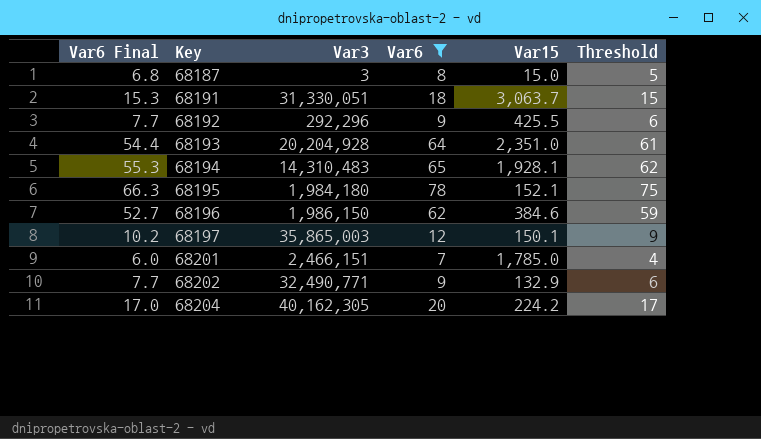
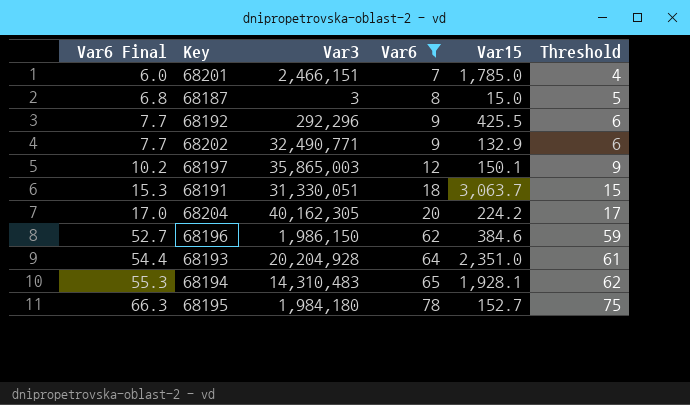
row order: Key ascending -> Var6 Final ascending
68195 | Var15: 152.1 -> 152.7

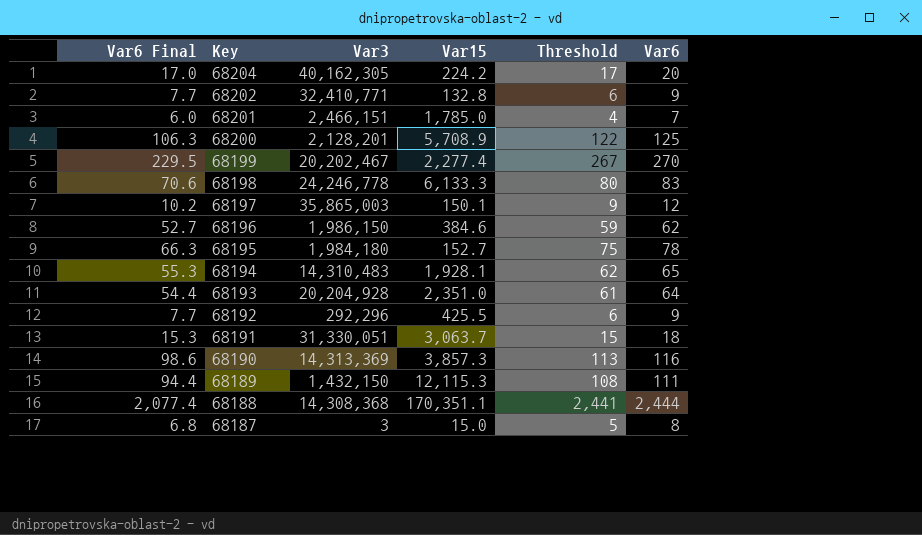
filter: Var6 <= 78 -> none
row order: Var6 Final ascending -> Key descending
column Var6 | position: 4 -> 6
68202 | Var3: 32,490,771 -> 32,410,771
68202 | Var15: 132.9 -> 132.8

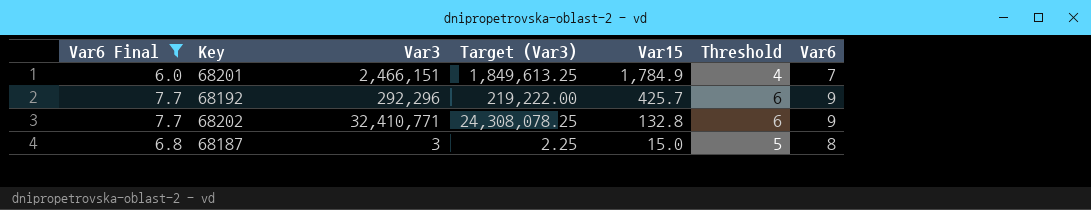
filter: none -> Var6 Final <= 7.7
row order: Key descending -> Var15 descending
column Target (Var3) | formula: none -> [Var3] * 0.75
68201 | Var15: 1,785.0 -> 1,784.9
68192 | Var15: 425.5 -> 425.7

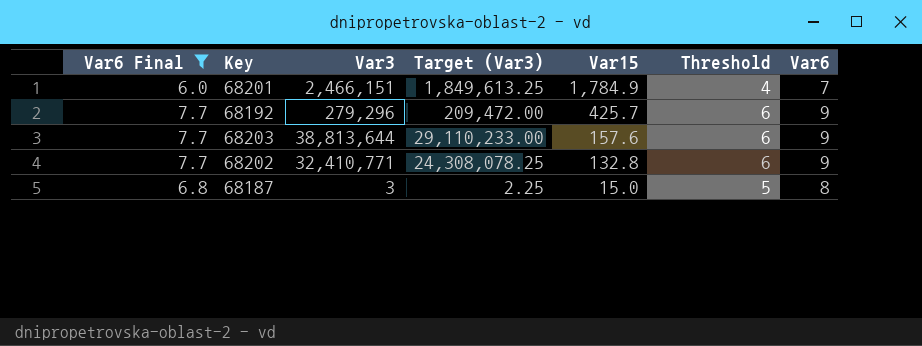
68192 | Var3: 292,296 -> 279,296
68192 | Target (Var3): 219,222.00 -> 209,472.00
row 68203: none -> 7.7 | 38,813,644 | 29,110,233.00 | 157.6 | 6 | 9

